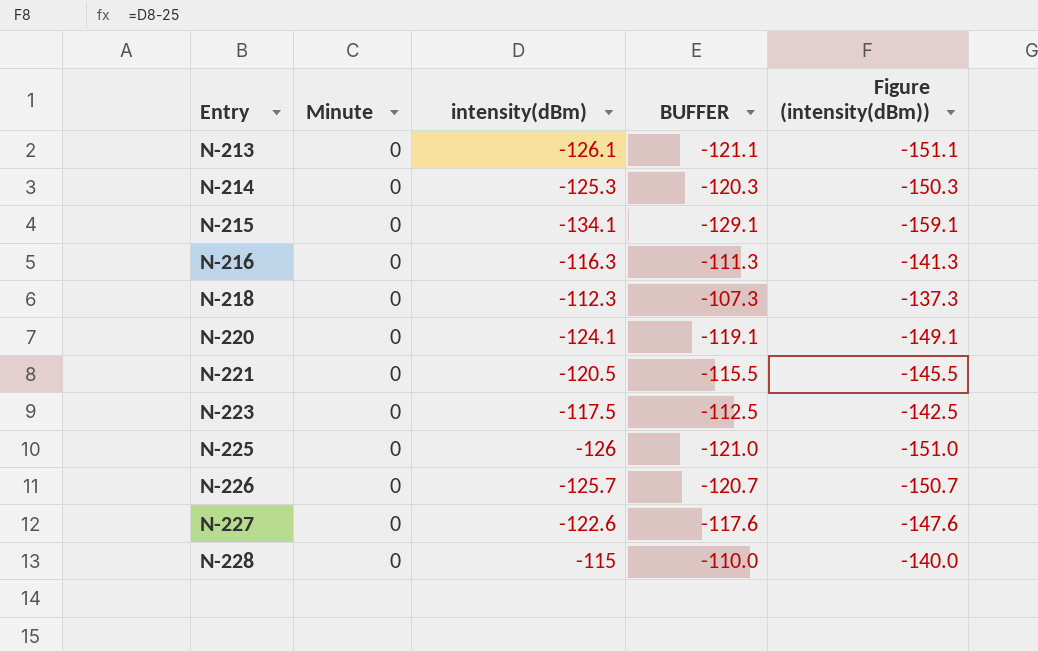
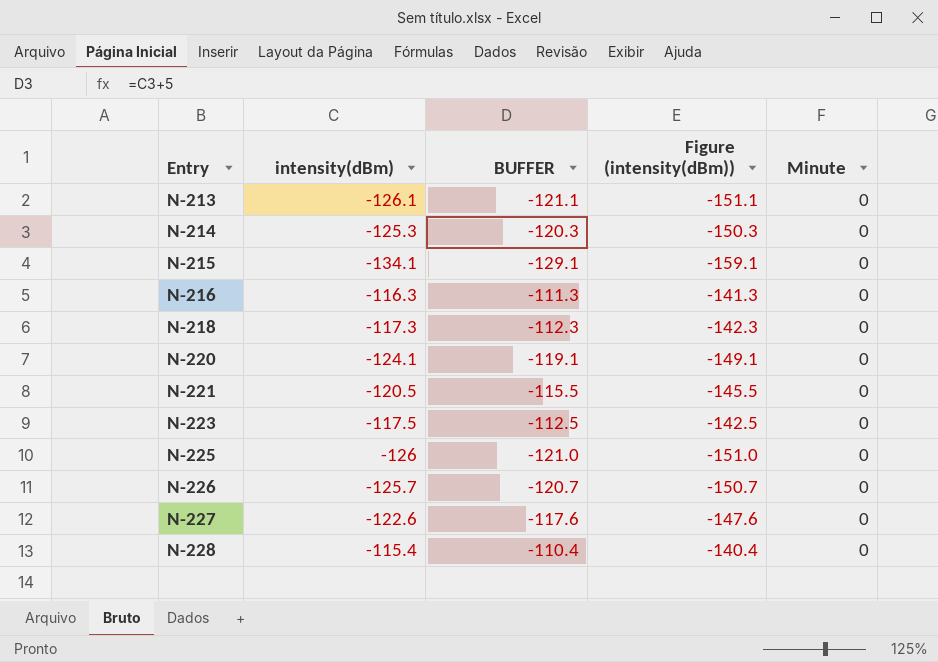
column Minute | position: 2 -> 5
N-218 | intensity(dBm): -112.3 -> -117.3
N-218 | BUFFER: -107.3 -> -112.3
N-218 | Figure (intensity(dBm)): -137.3 -> -142.3
N-228 | intensity(dBm): -115 -> -115.4
N-228 | BUFFER: -110.0 -> -110.4
N-228 | Figure (intensity(dBm)): -140.0 -> -140.4

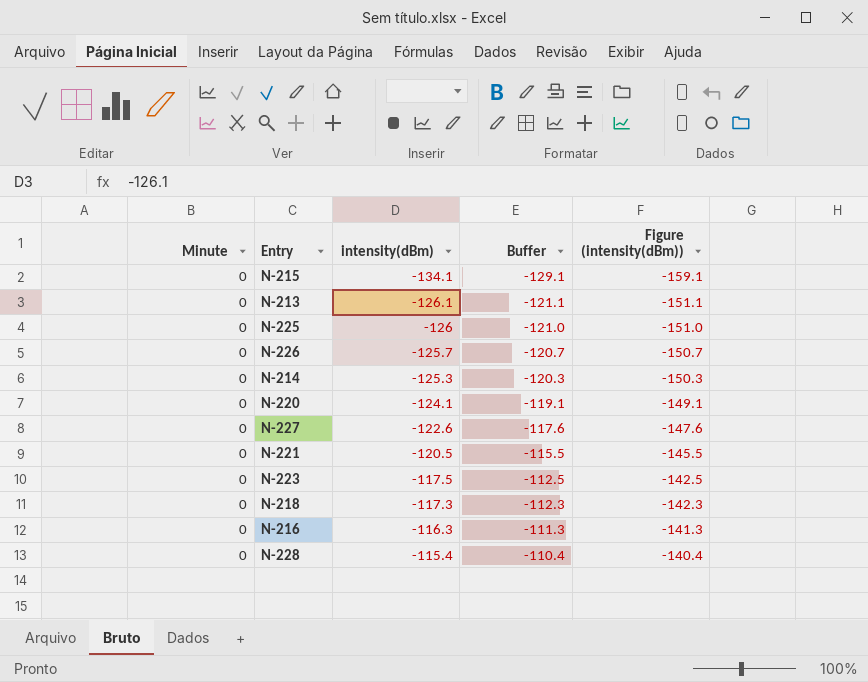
row order: Entry ascending -> intensity(dBm) ascending
column Minute | position: 5 -> 1
column name: BUFFER -> Buffer

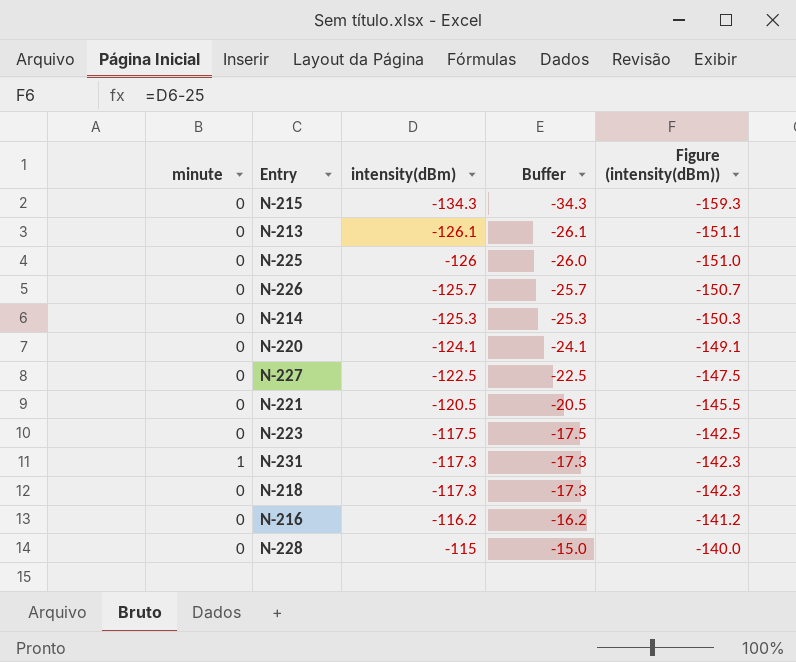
column name: Minute -> minute
column Buffer | formula: [intensity(dBm)] + 5 -> [intensity(dBm)] + 100
N-215 | intensity(dBm): -134.1 -> -134.3
N-215 | Figure (intensity(dBm)): -159.1 -> -159.3
N-227 | intensity(dBm): -122.6 -> -122.5
N-227 | Figure (intensity(dBm)): -147.6 -> -147.5
row N-231: none -> 1 | -117.3 | -17.3 | -142.3
N-216 | intensity(dBm): -116.3 -> -116.2
N-216 | Figure (intensity(dBm)): -141.3 -> -141.2
N-228 | intensity(dBm): -115.4 -> -115
N-228 | Figure (intensity(dBm)): -140.4 -> -140.0

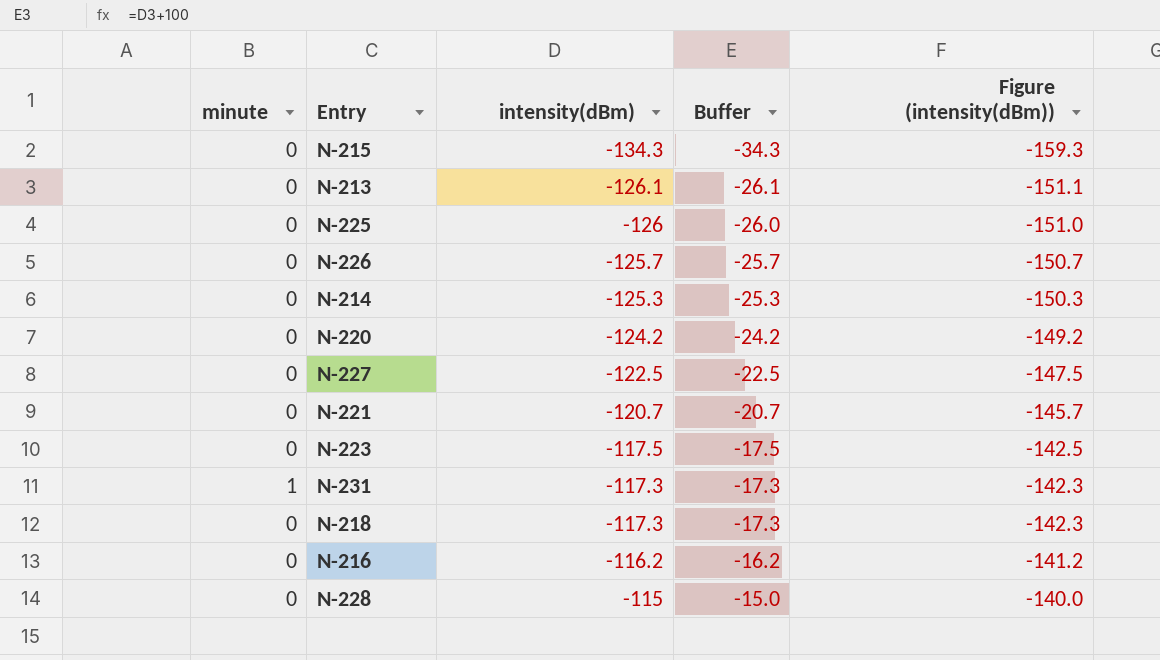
N-220 | intensity(dBm): -124.1 -> -124.2
N-220 | Buffer: -24.1 -> -24.2
N-220 | Figure (intensity(dBm)): -149.1 -> -149.2
N-221 | intensity(dBm): -120.5 -> -120.7
N-221 | Buffer: -20.5 -> -20.7
N-221 | Figure (intensity(dBm)): -145.5 -> -145.7

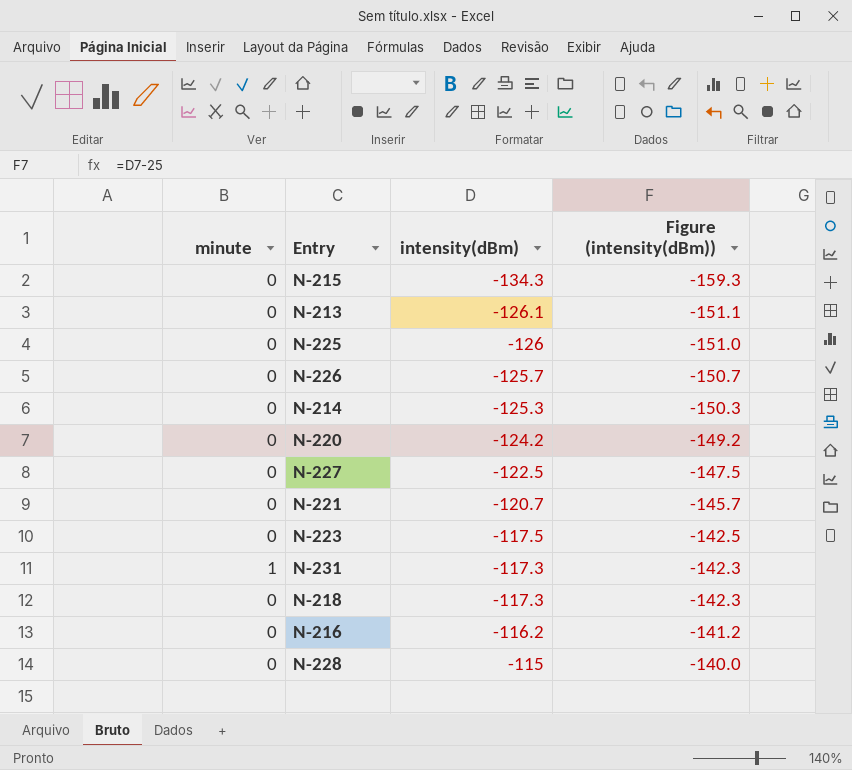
column Buffer | formula: [intensity(dBm)] + 100 -> none

